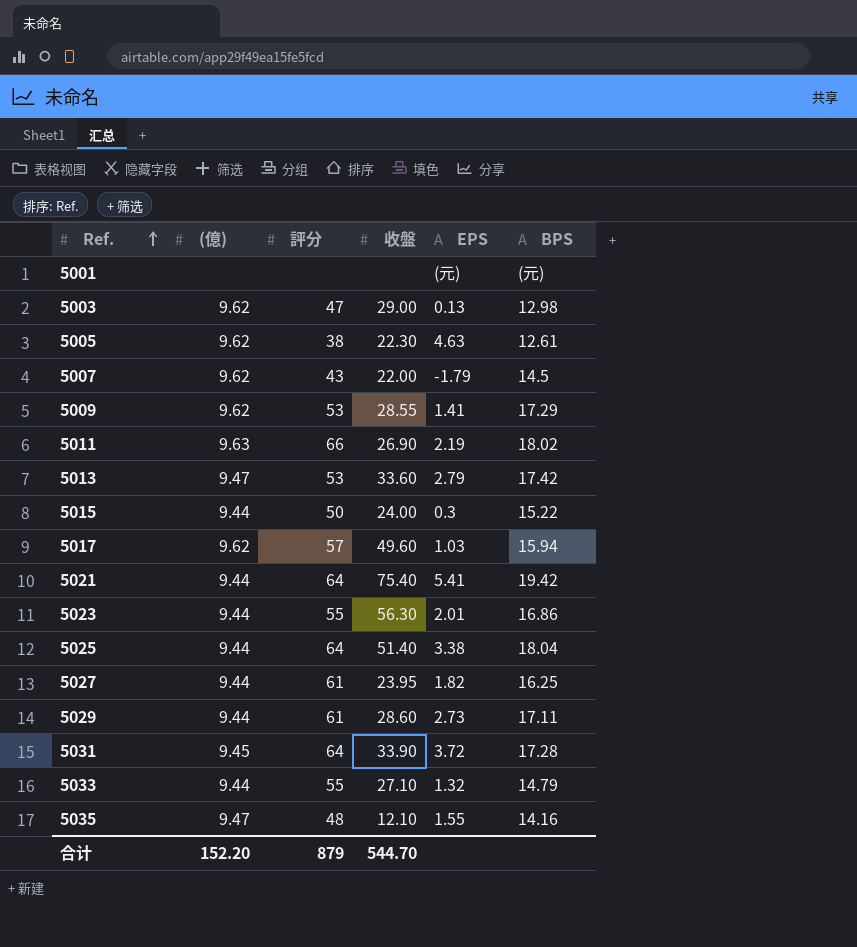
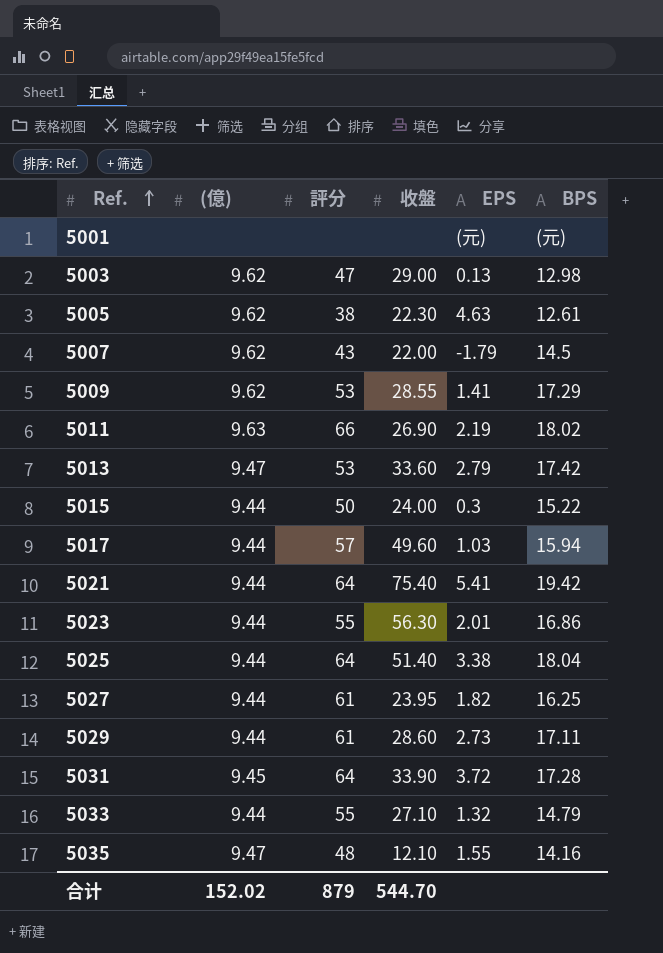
5017 | (億): 9.62 -> 9.44
合计 | (億): 152.20 -> 152.02

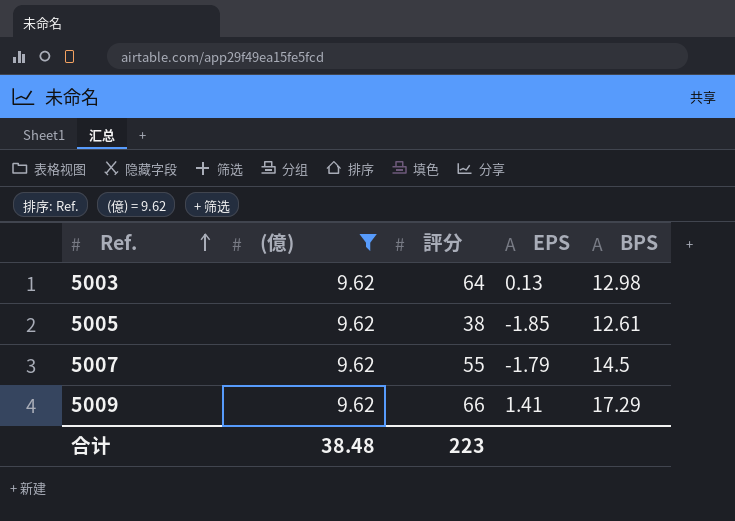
filter: none -> (億) = 9.62
column 收盤 | position: 4 -> none
5003 | 評分: 47 -> 64
5005 | EPS: 4.63 -> -1.85
5007 | 評分: 43 -> 55
5009 | 評分: 53 -> 66
合计 | (億): 152.02 -> 38.48
合计 | 評分: 879 -> 223

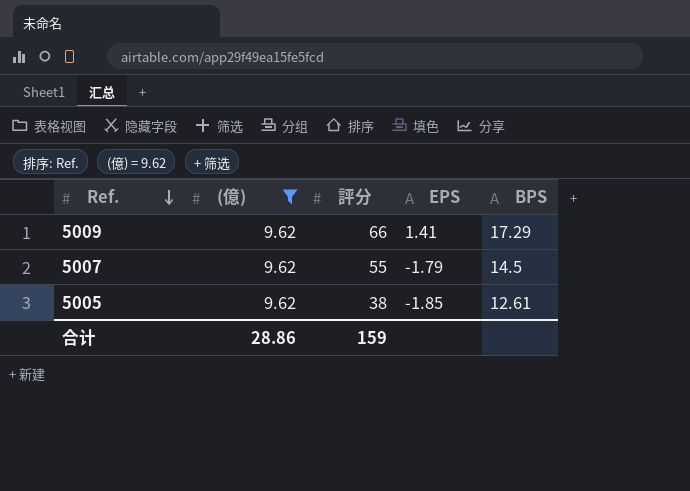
row order: Ref. ascending -> Ref. descending
row 5003: 9.62 | 64 | 0.13 | 12.98 -> none
合计 | (億): 38.48 -> 28.86
合计 | 評分: 223 -> 159

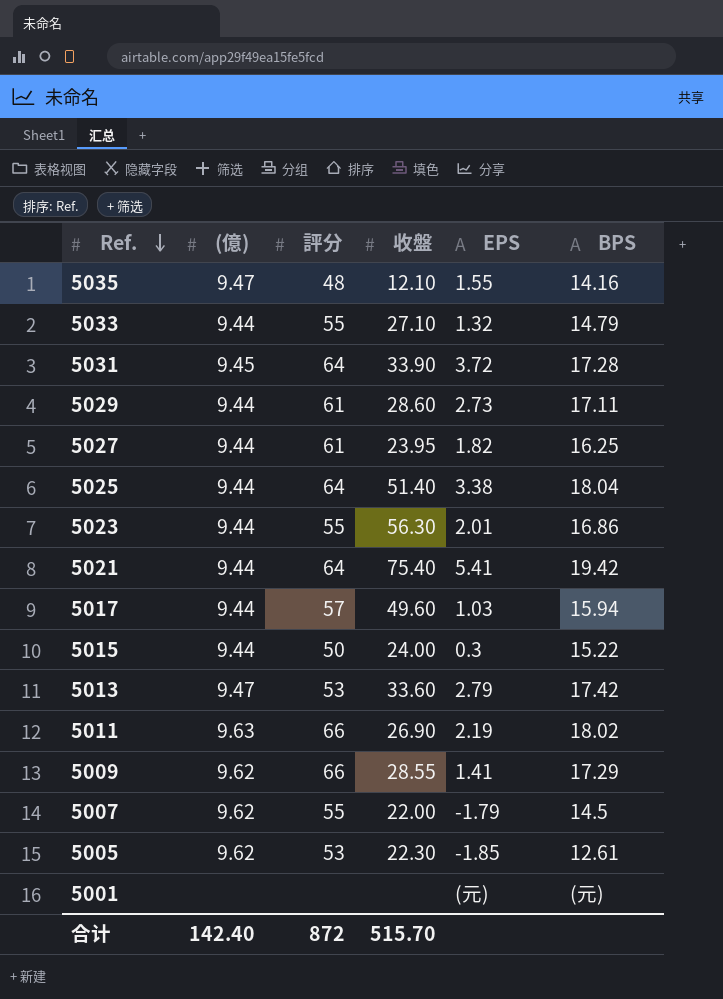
filter: (億) = 9.62 -> none
column 收盤 | position: none -> 4
5005 | 評分: 38 -> 53
合计 | (億): 28.86 -> 142.40
合计 | 評分: 159 -> 872

